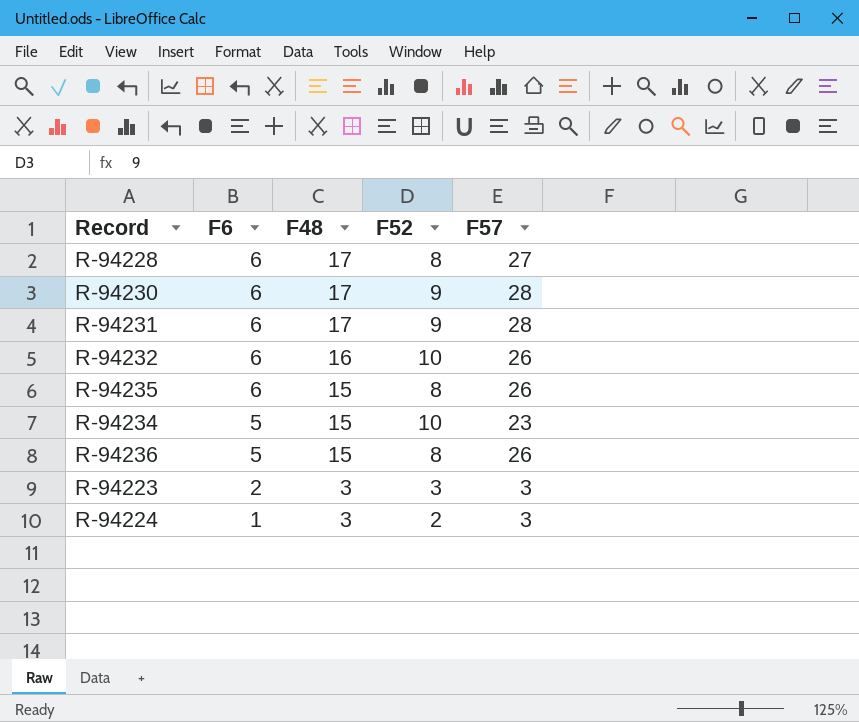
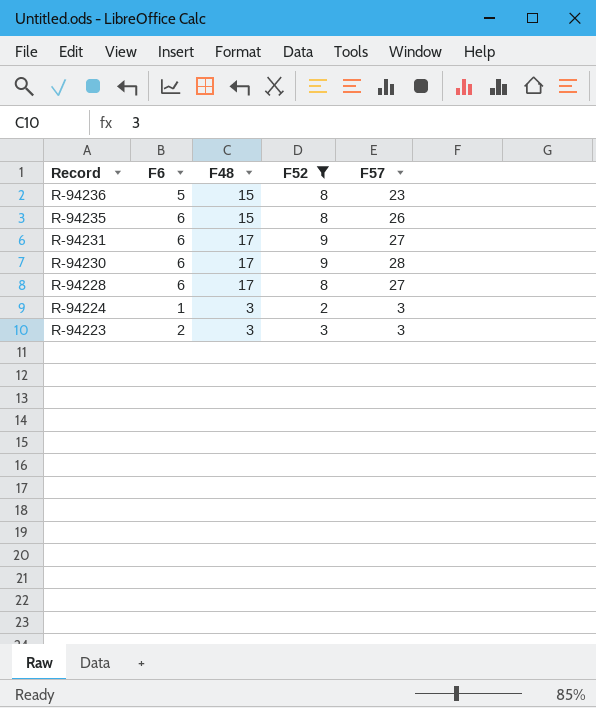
filter: none -> F52 != 10
row order: F6 descending -> Record descending
R-94236 | F57: 26 -> 23
R-94231 | F57: 28 -> 27

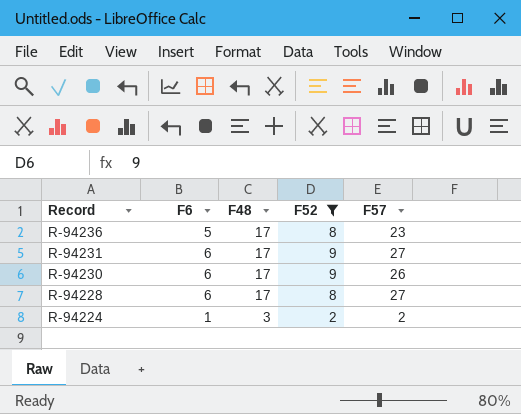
row R-94235: 6 | 15 | 8 | 26 -> none
row R-94223: 2 | 3 | 3 | 3 -> none
R-94236 | F48: 15 -> 17
R-94230 | F57: 28 -> 26
R-94224 | F57: 3 -> 2

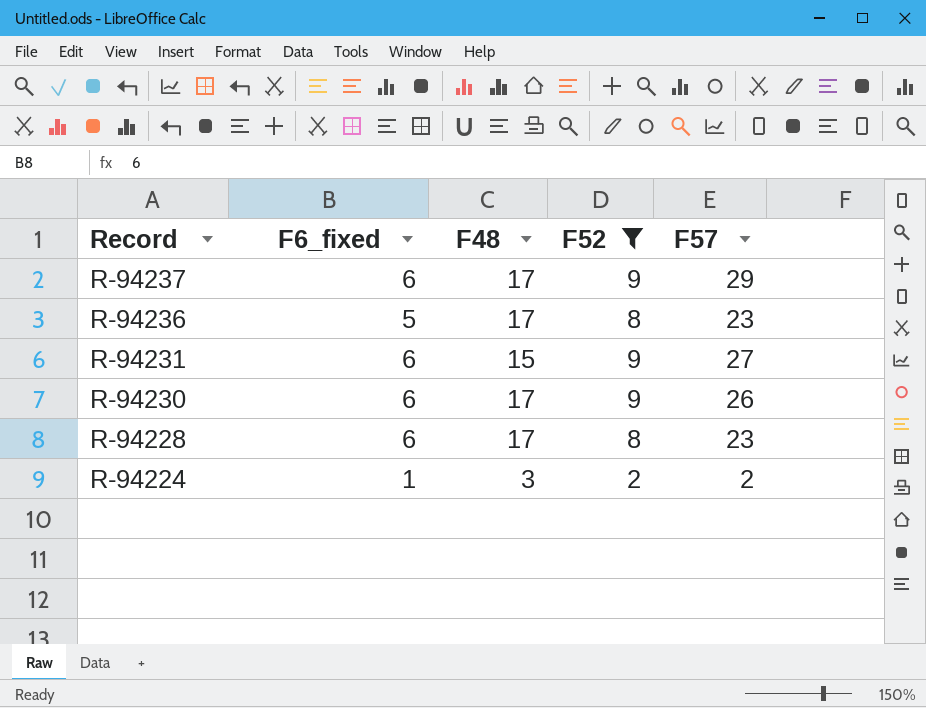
column name: F6 -> F6_fixed
row R-94237: none -> 6 | 17 | 9 | 29
R-94231 | F48: 17 -> 15
R-94228 | F57: 27 -> 23

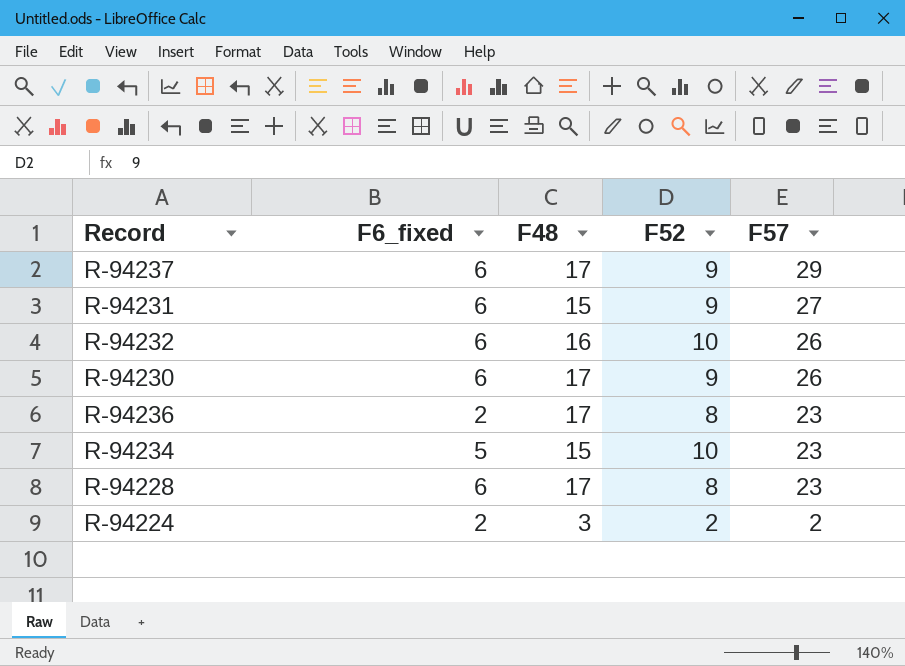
filter: F52 != 10 -> none
row order: Record descending -> F57 descending
R-94236 | F6_fixed: 5 -> 2
R-94224 | F6_fixed: 1 -> 2

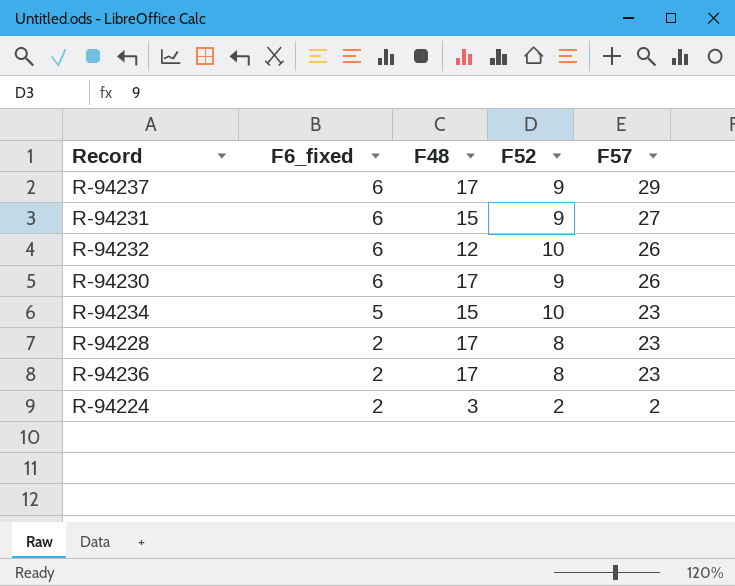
row order: F57 descending -> F6_fixed descending
R-94232 | F48: 16 -> 12
R-94228 | F6_fixed: 6 -> 2

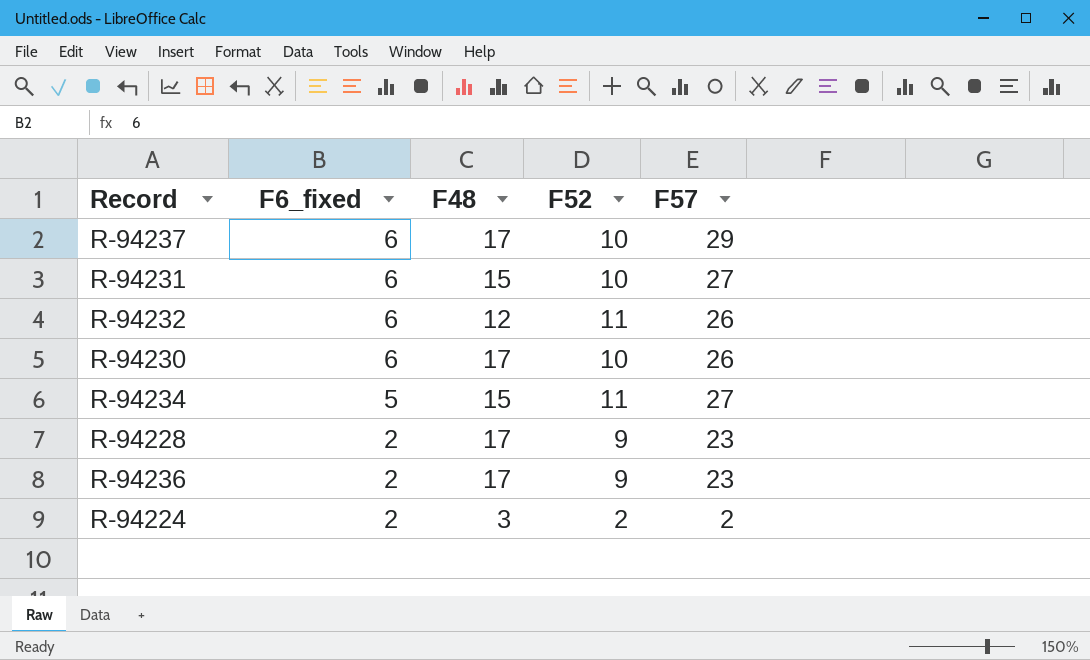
R-94237 | F52: 9 -> 10
R-94231 | F52: 9 -> 10
R-94232 | F52: 10 -> 11
R-94230 | F52: 9 -> 10
R-94234 | F52: 10 -> 11
R-94234 | F57: 23 -> 27
R-94228 | F52: 8 -> 9
R-94236 | F52: 8 -> 9

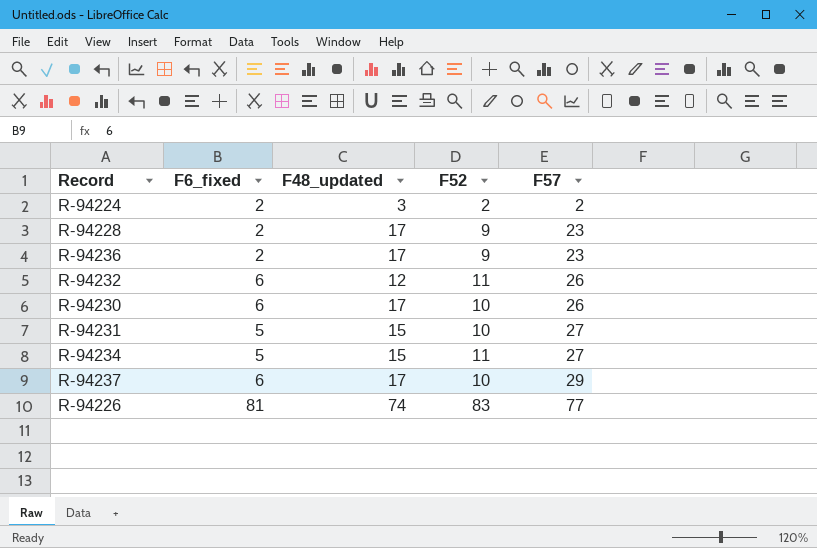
row order: F6_fixed descending -> F57 ascending
column name: F48 -> F48_updated
R-94231 | F6_fixed: 6 -> 5
row R-94226: none -> 81 | 74 | 83 | 77

